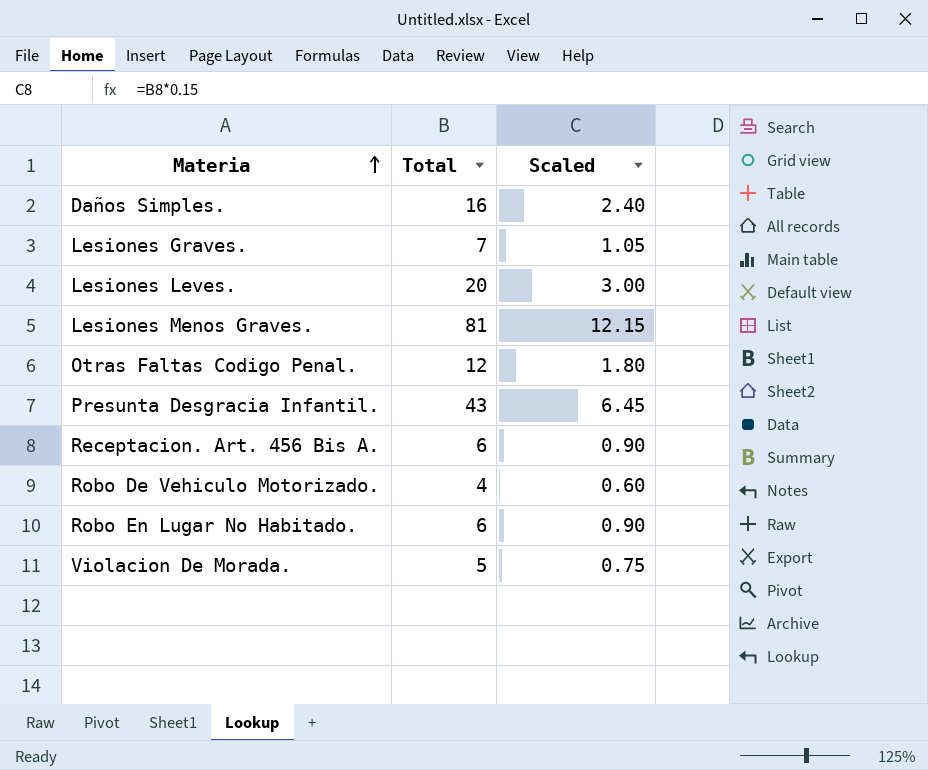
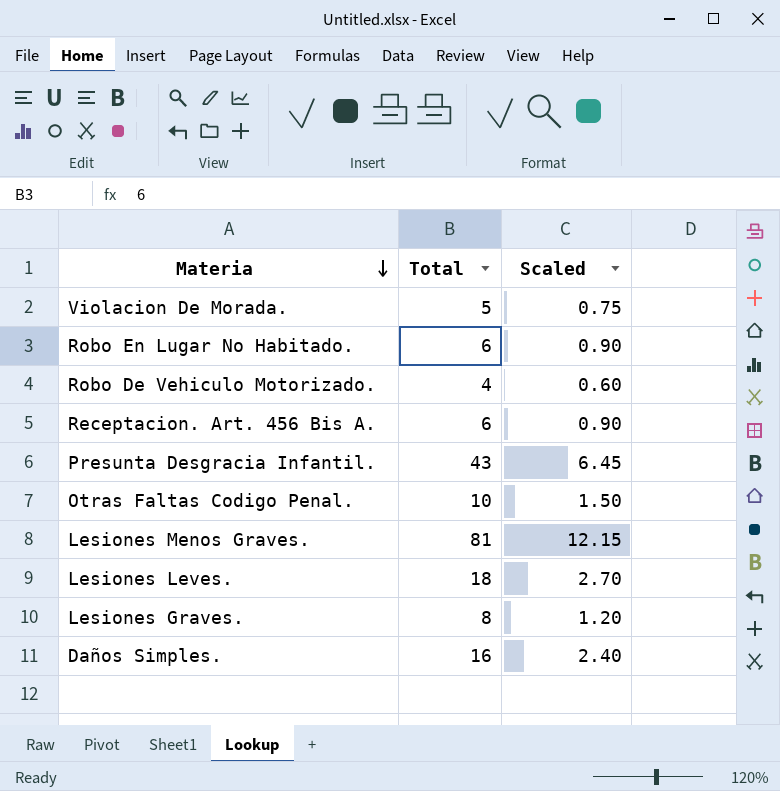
row order: Materia ascending -> Materia descending
Otras Faltas Codigo Penal. | Total: 12 -> 10
Otras Faltas Codigo Penal. | Scaled: 1.80 -> 1.50
Lesiones Leves. | Total: 20 -> 18
Lesiones Leves. | Scaled: 3.00 -> 2.70
Lesiones Graves. | Total: 7 -> 8
Lesiones Graves. | Scaled: 1.05 -> 1.20

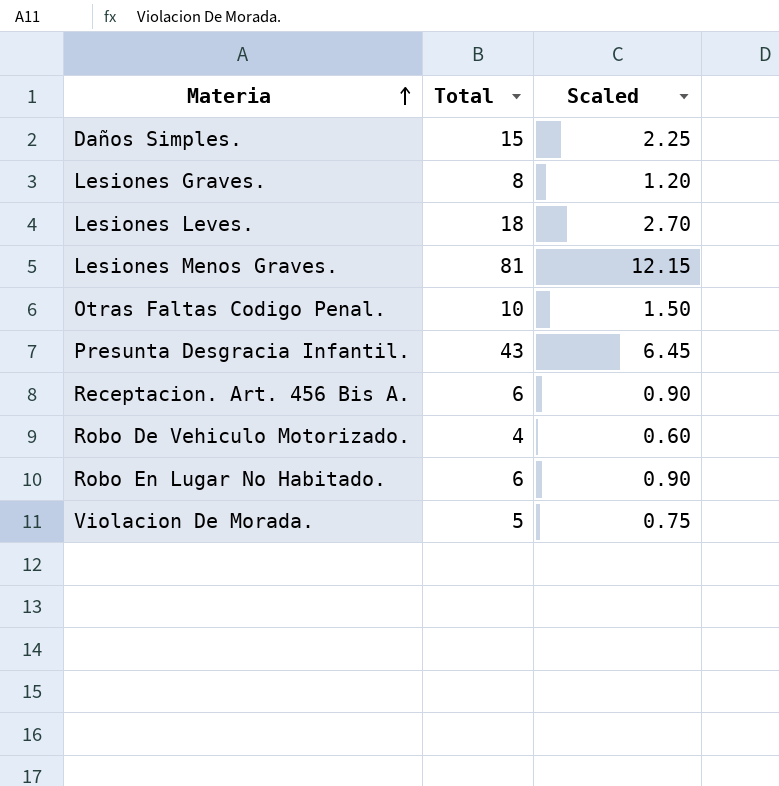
row order: Materia descending -> Materia ascending
Daños Simples. | Total: 16 -> 15
Daños Simples. | Scaled: 2.40 -> 2.25

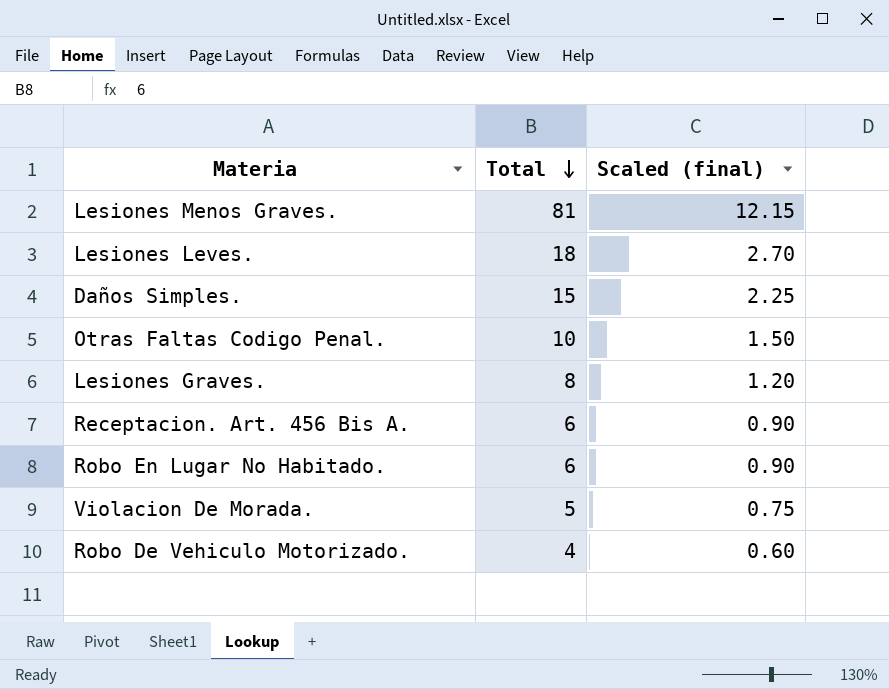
row order: Materia ascending -> Total descending
column name: Scaled -> Scaled (final)
row Presunta Desgracia Infantil.: 43 | 6.45 -> none

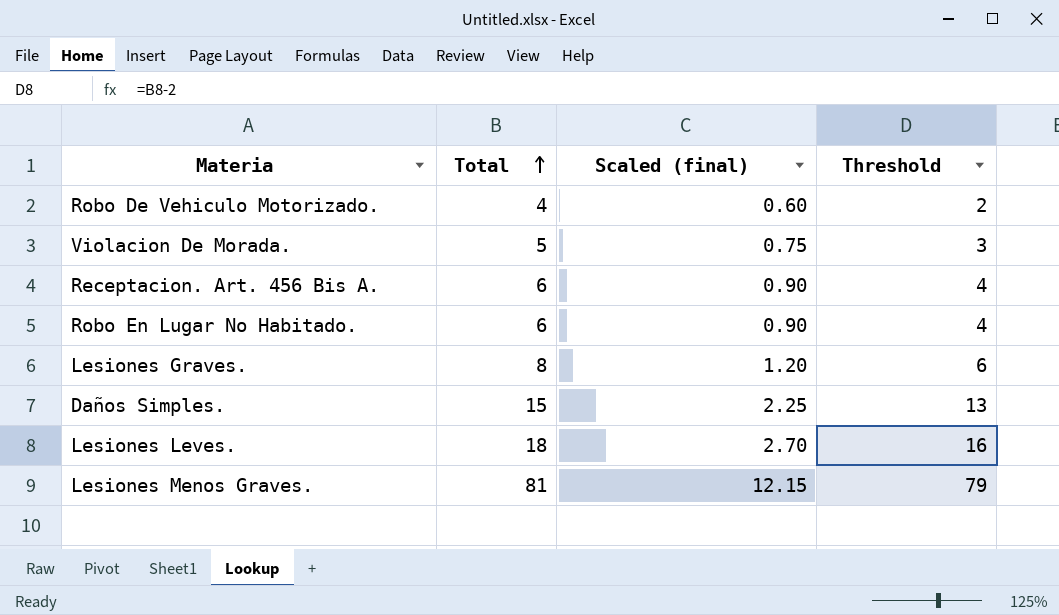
row order: Total descending -> Total ascending
column Threshold | formula: none -> [Total] - 2
row Otras Faltas Codigo Penal.: 10 | 1.50 -> none

